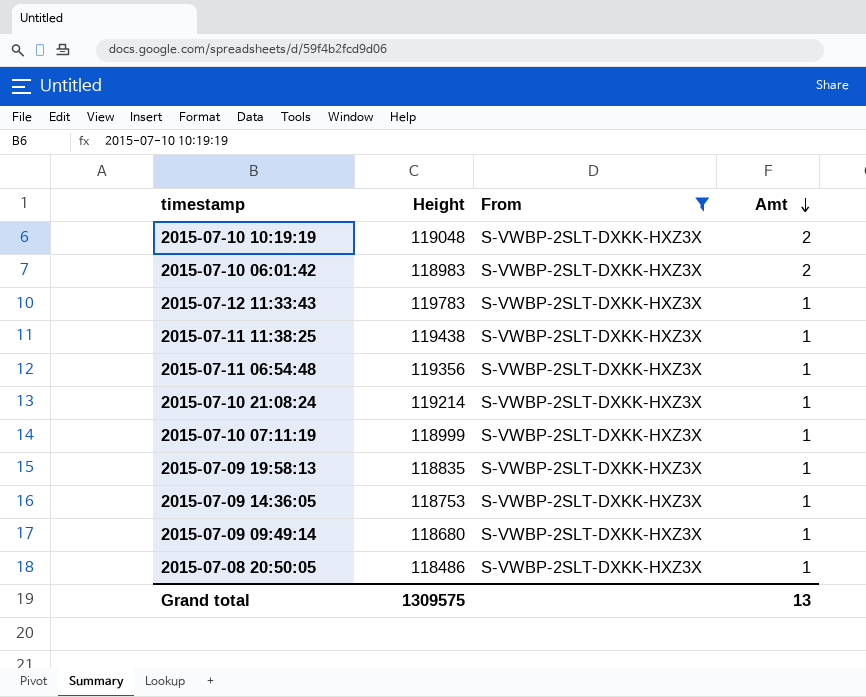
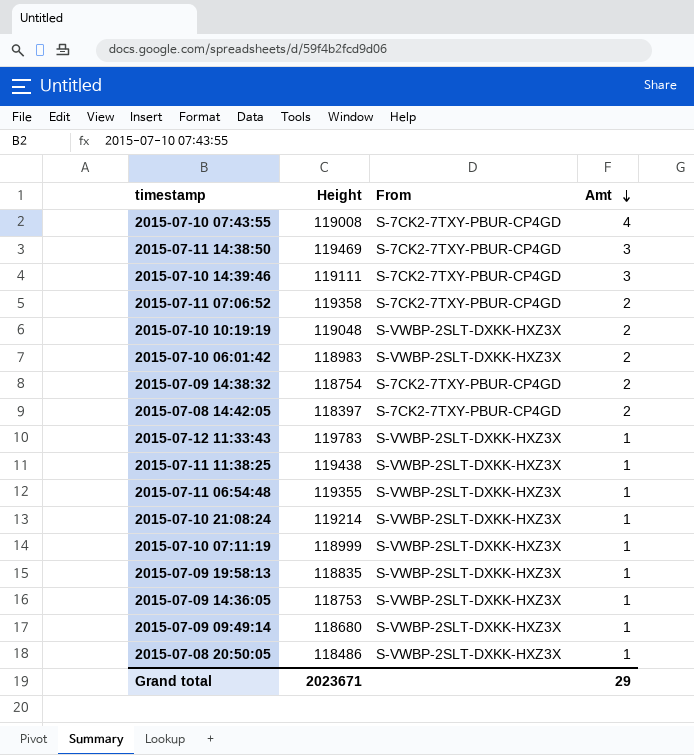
filter: From = S-VWBP-2SLT-DXKK-HXZ3X -> none
2015-07-11 06:54:48 | Height: 119356 -> 119355
Grand total | Height: 1309575 -> 2023671
Grand total | Amt: 13 -> 29

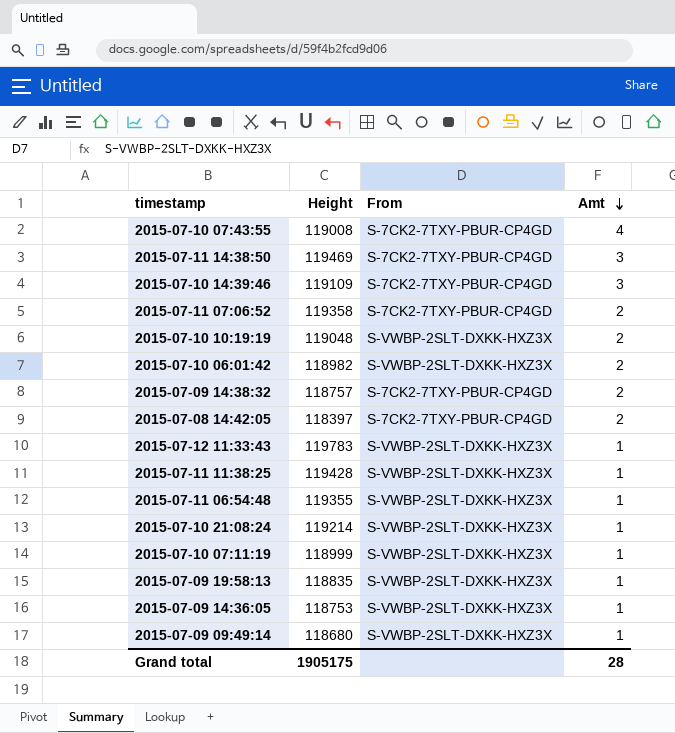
row 2015-07-08 20:50:05: 118486 | S-VWBP-2SLT-DXKK-HXZ3X | 1 -> none
2015-07-10 14:39:46 | Height: 119111 -> 119109
2015-07-10 06:01:42 | Height: 118983 -> 118982
2015-07-09 14:38:32 | Height: 118754 -> 118757
2015-07-11 11:38:25 | Height: 119438 -> 119428
Grand total | Height: 2023671 -> 1905175
Grand total | Amt: 29 -> 28

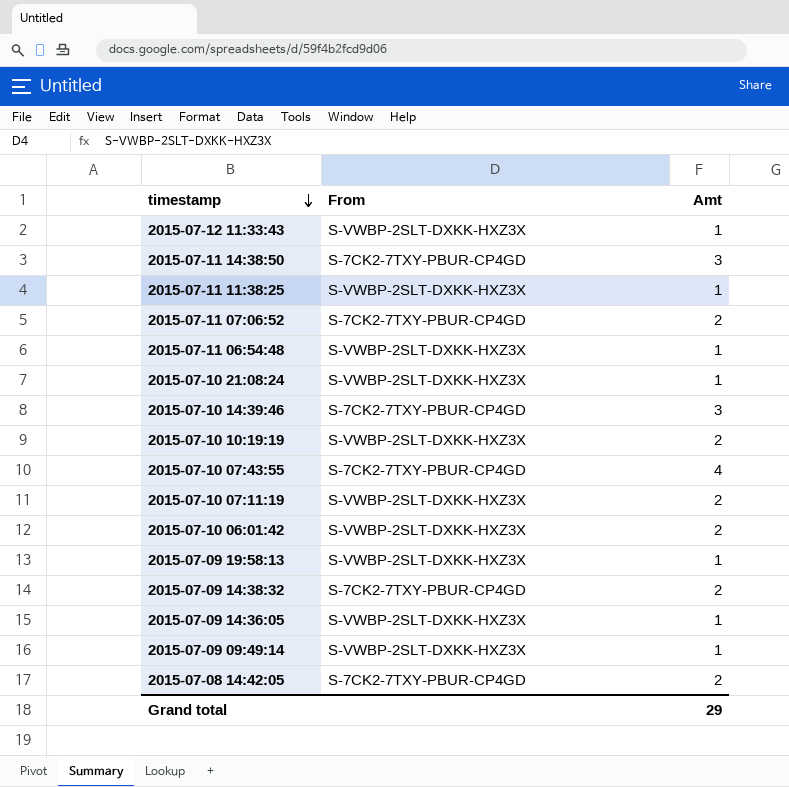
row order: Amt descending -> timestamp descending
column Height | position: 2 -> none
2015-07-10 07:11:19 | Amt: 1 -> 2
Grand total | Amt: 28 -> 29

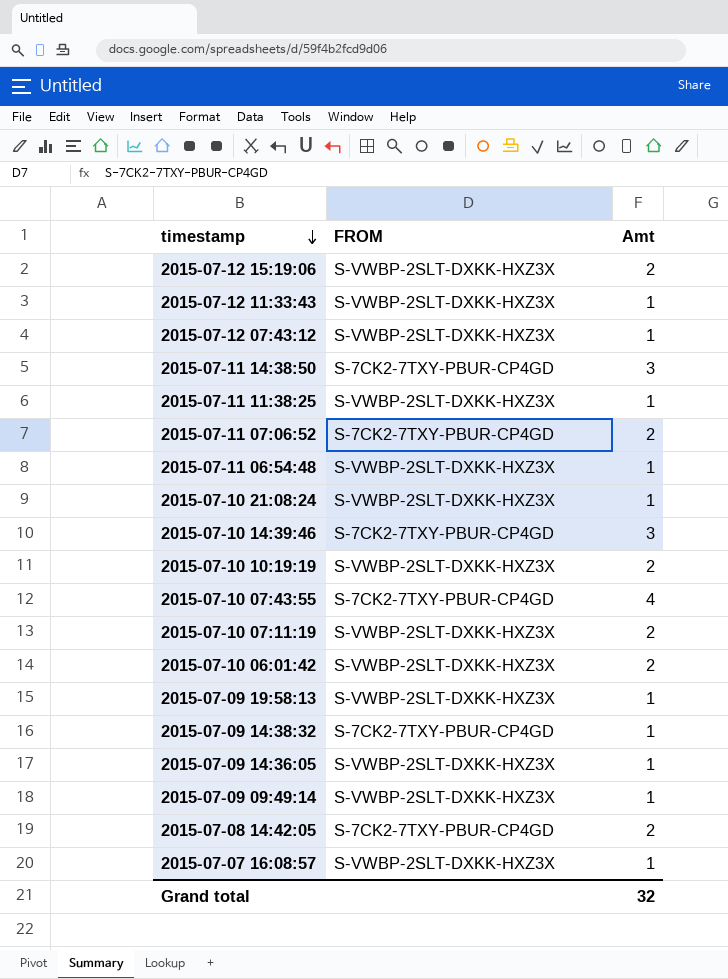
column name: From -> FROM
row 2015-07-12 15:19:06: none -> S-VWBP-2SLT-DXKK-HXZ3X | 2
row 2015-07-12 07:43:12: none -> S-VWBP-2SLT-DXKK-HXZ3X | 1
2015-07-09 14:38:32 | Amt: 2 -> 1
row 2015-07-07 16:08:57: none -> S-VWBP-2SLT-DXKK-HXZ3X | 1
Grand total | Amt: 29 -> 32

